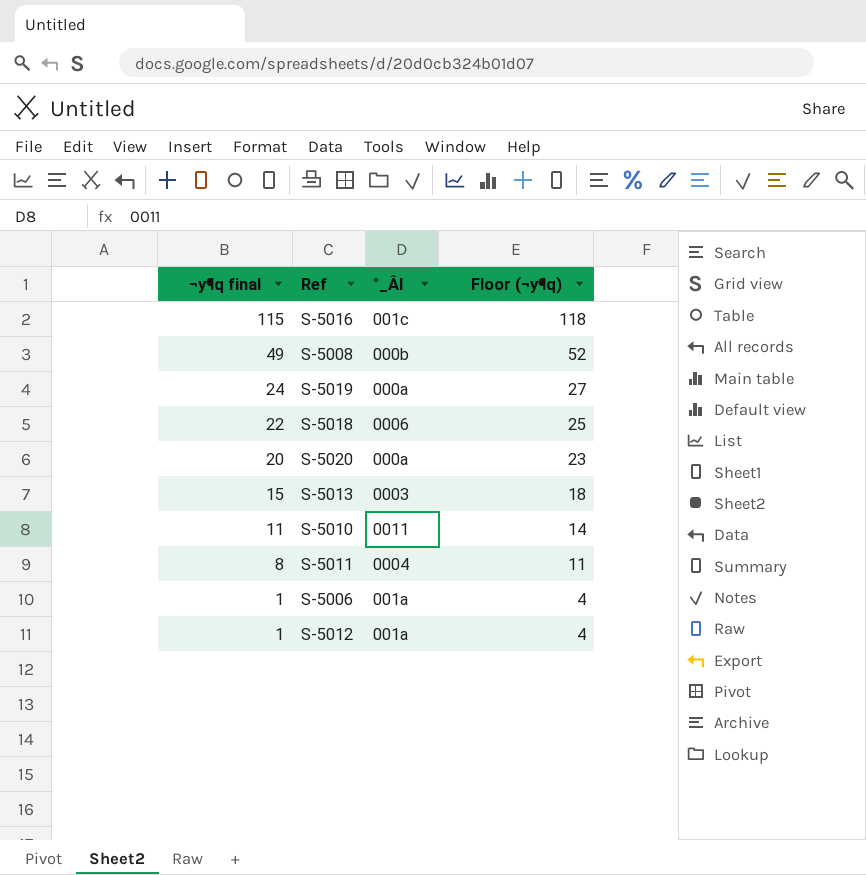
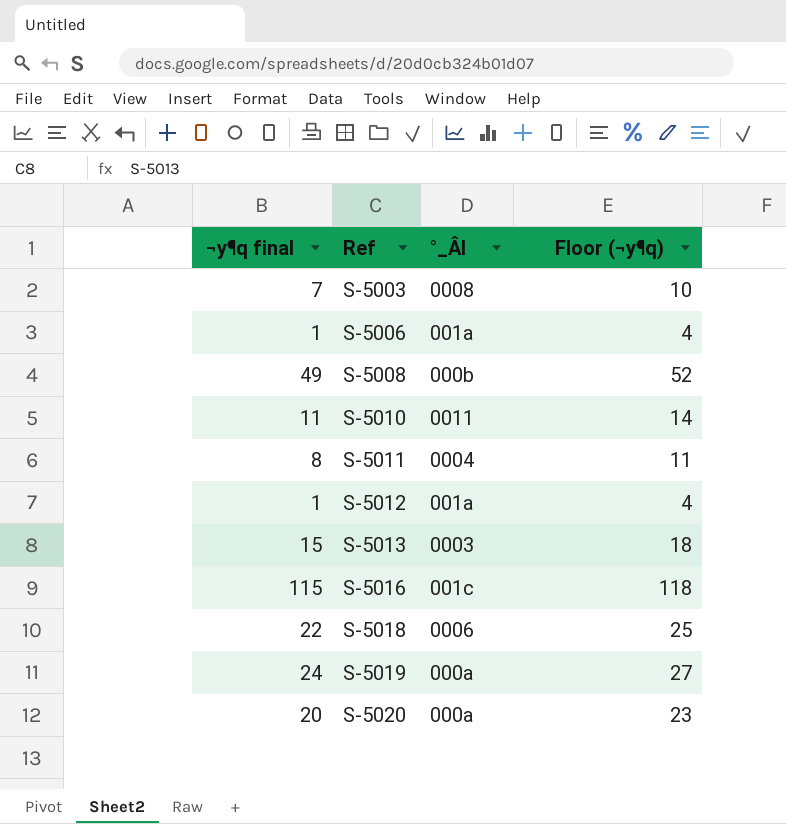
row order: ¬y¶q final descending -> Ref ascending
row S-5003: none -> 7 | 0008 | 10

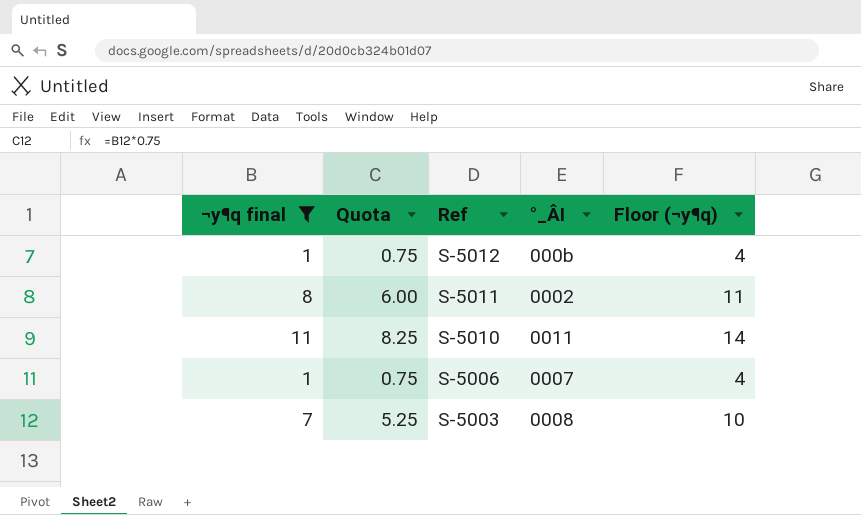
filter: none -> ¬y¶q final <= 11
row order: Ref ascending -> Ref descending
column Quota | formula: none -> [¬y¶q final] * 0.75
S-5012 | °_ÂI: 001a -> 000b
S-5011 | °_ÂI: 0004 -> 0002
S-5006 | °_ÂI: 001a -> 0007

